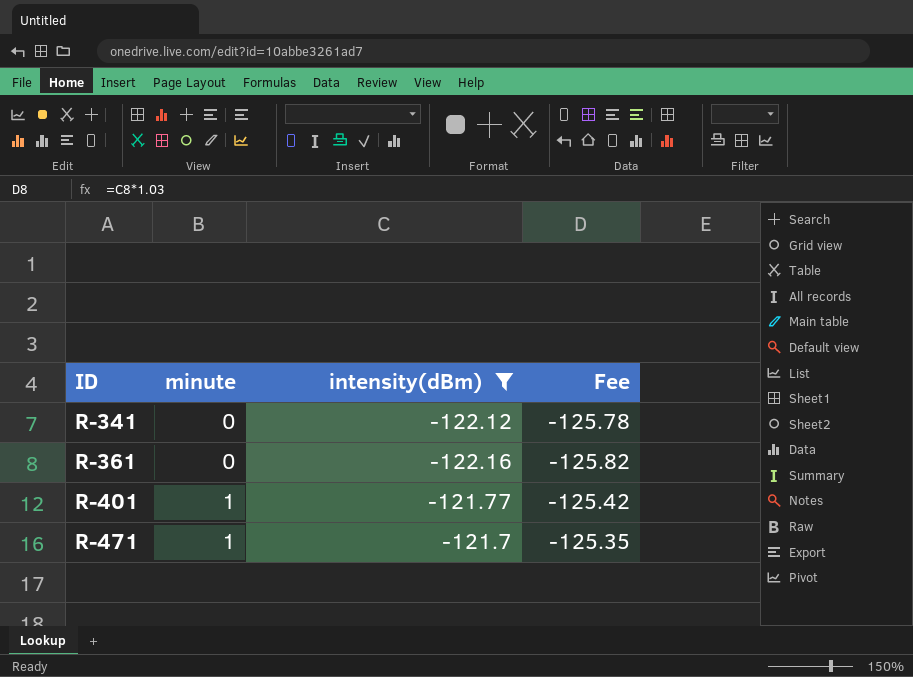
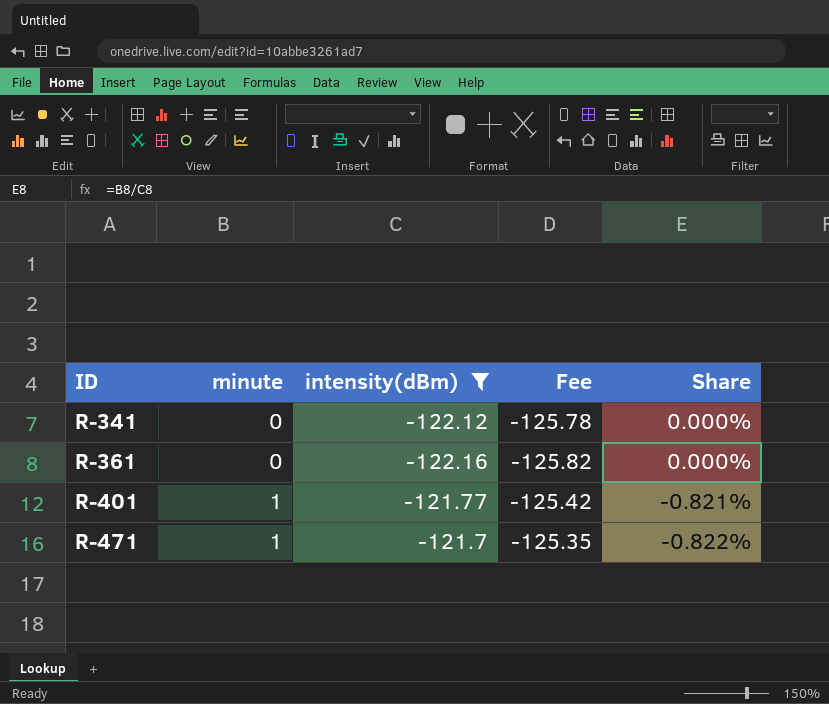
column Share | formula: none -> [minute] / [intensity(dBm)]

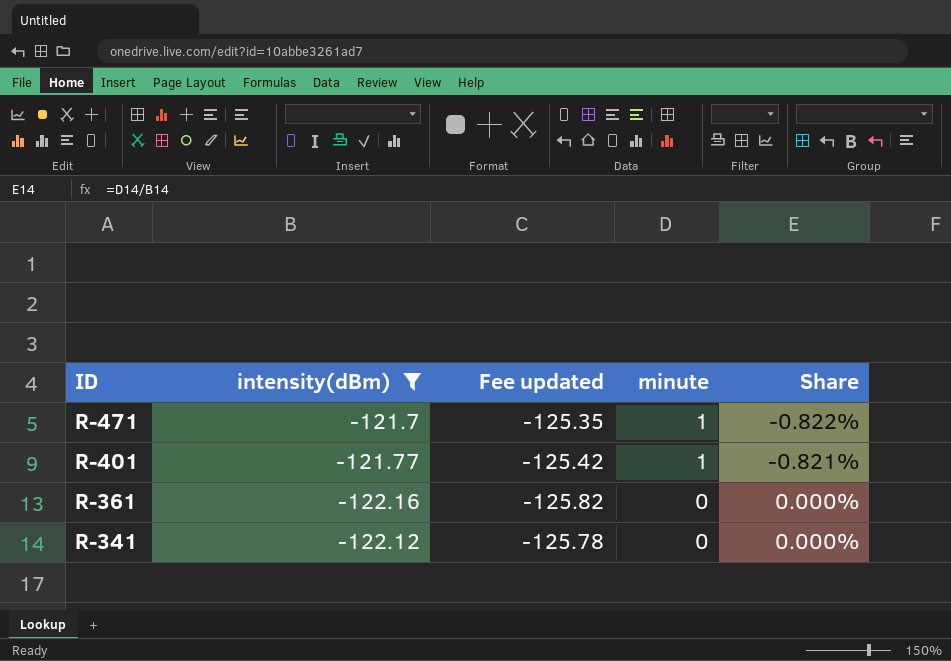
row order: ID ascending -> ID descending
column name: Fee -> Fee updated
column minute | position: 2 -> 4

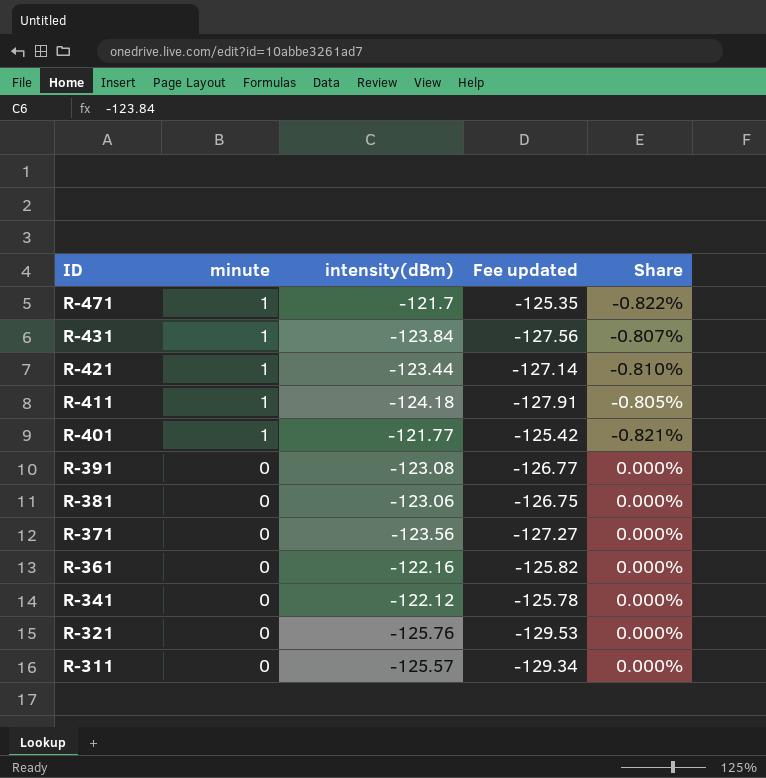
filter: intensity(dBm) >= -122.16 -> none
column minute | position: 4 -> 2

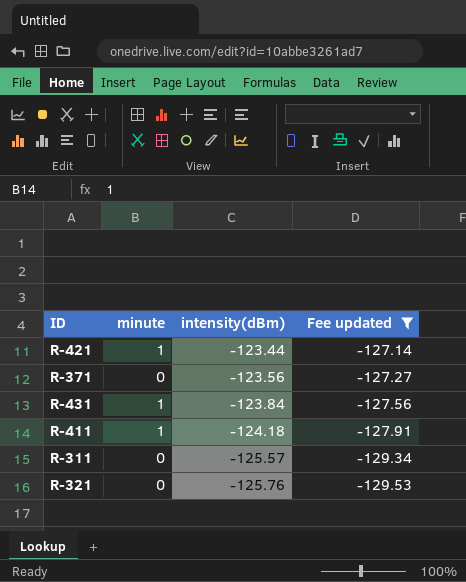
filter: none -> Fee updated <= -127.14
row order: ID descending -> intensity(dBm) descending
column Share | formula: [minute] / [intensity(dBm)] -> none

